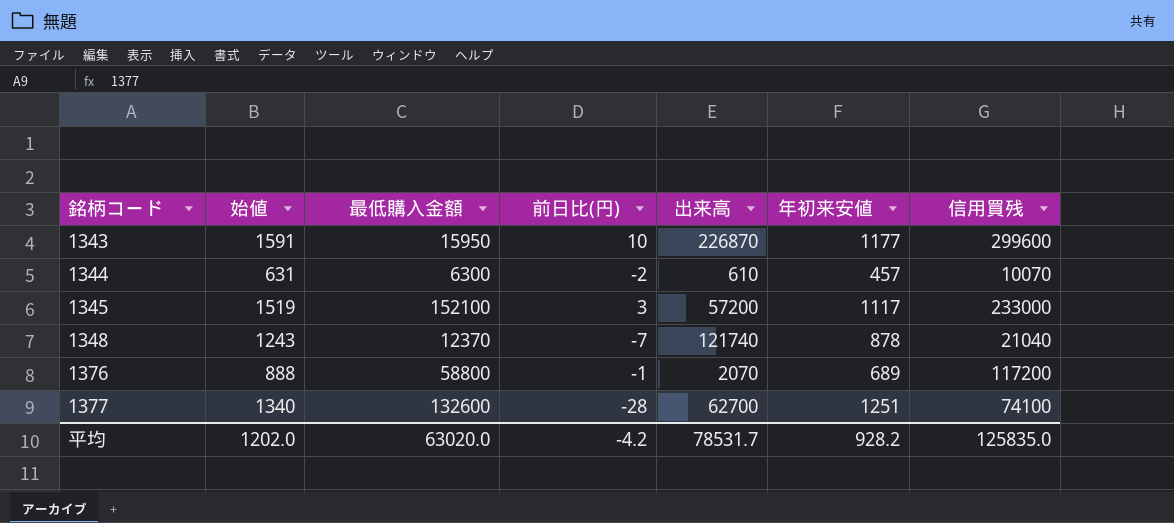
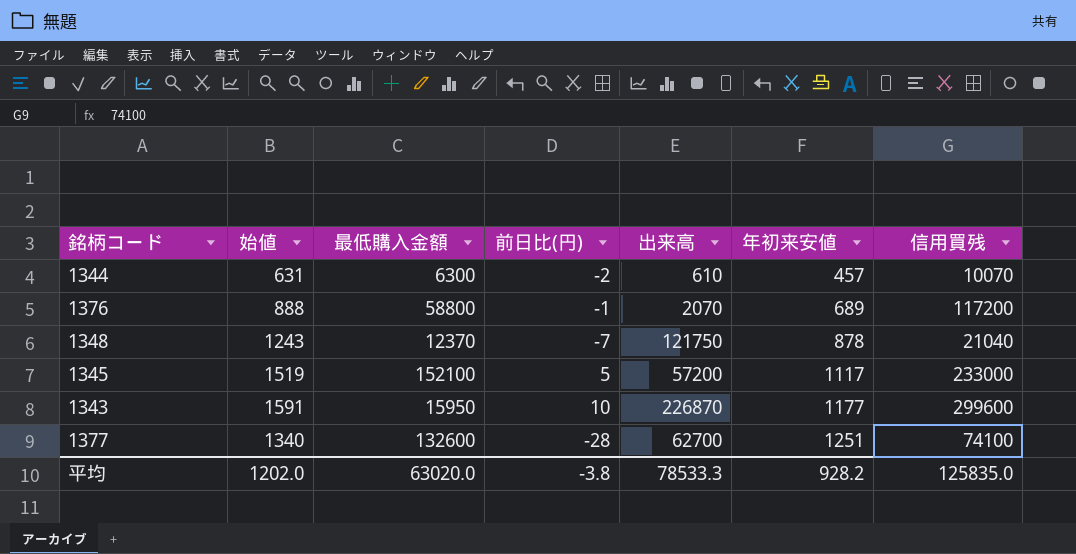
row order: 銘柄コード ascending -> 年初来安値 ascending
1348 | 出来高: 121740 -> 121750
1345 | 前日比(円): 3 -> 5
平均 | 前日比(円): -4.2 -> -3.8
平均 | 出来高: 78531.7 -> 78533.3

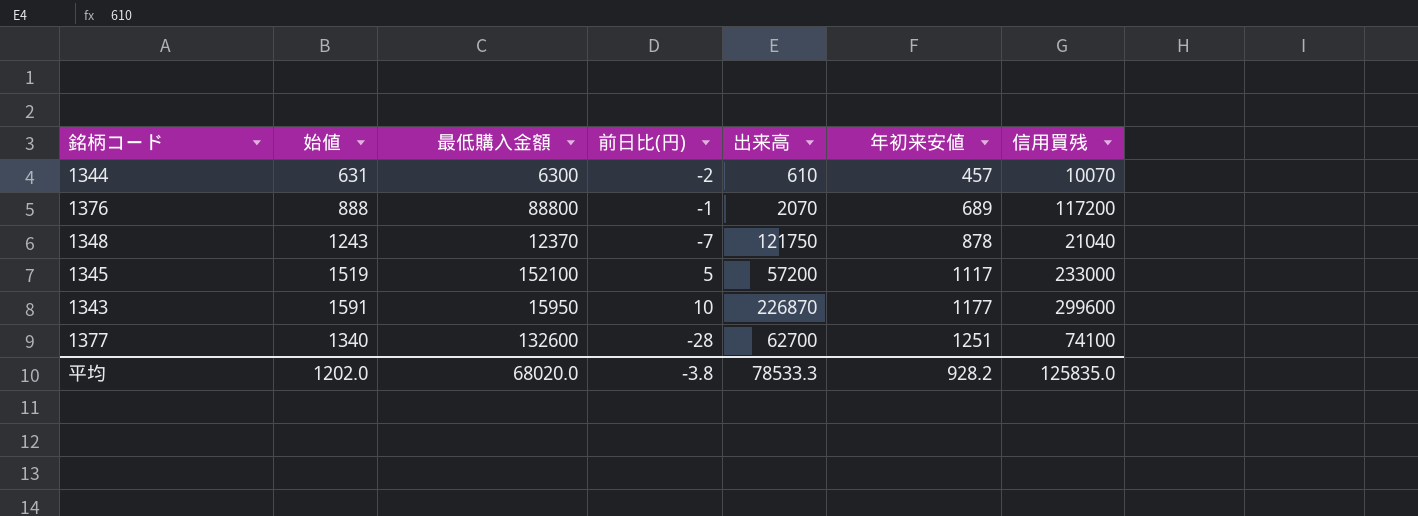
1376 | 最低購入金額: 58800 -> 88800
平均 | 最低購入金額: 63020.0 -> 68020.0

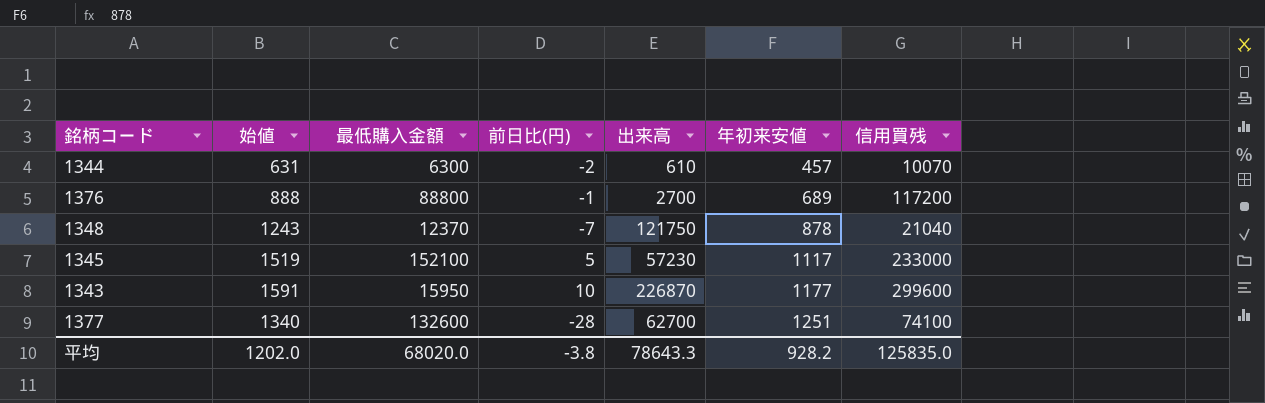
1376 | 出来高: 2070 -> 2700
1345 | 出来高: 57200 -> 57230
平均 | 出来高: 78533.3 -> 78643.3

